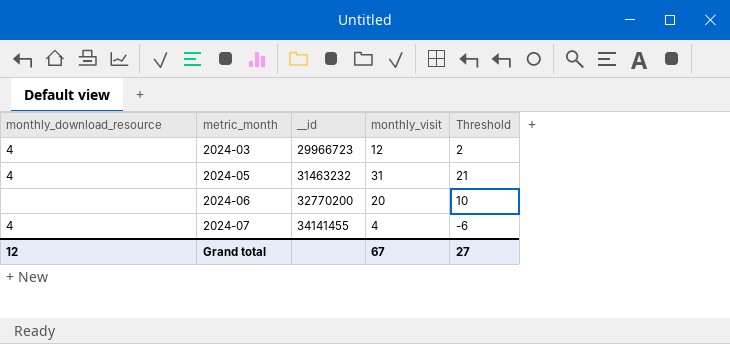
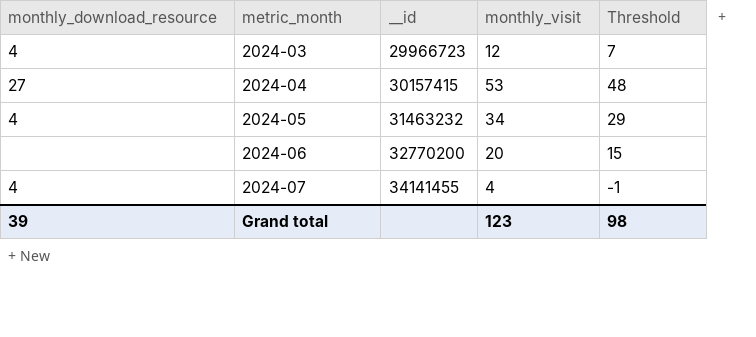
column Threshold | formula: [monthly_visit] - 10 -> [monthly_visit] - 5
row 2024-04: none -> 27 | 30157415 | 53 | 48
2024-05 | monthly_visit: 31 -> 34
Grand total | monthly_download_resource: 12 -> 39
Grand total | monthly_visit: 67 -> 123
Grand total | Threshold: 27 -> 98

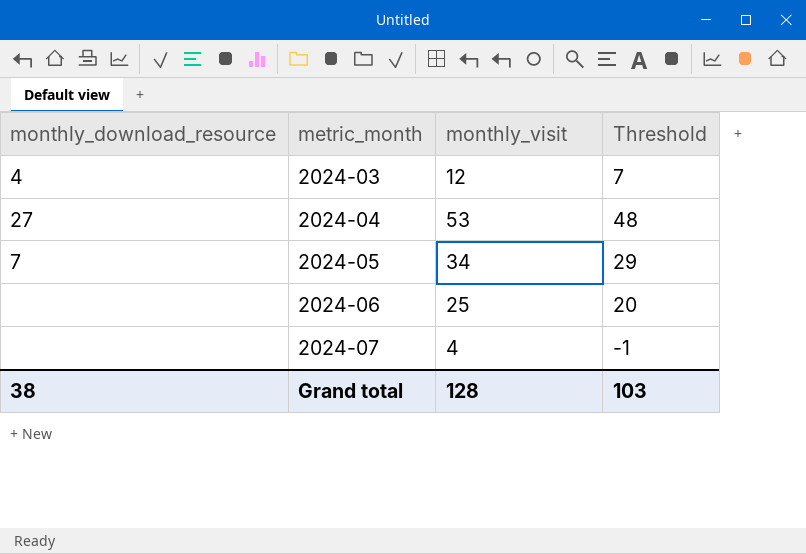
column __id | position: 3 -> none
2024-05 | monthly_download_resource: 4 -> 7
2024-06 | monthly_visit: 20 -> 25
2024-06 | Threshold: 15 -> 20
2024-07 | monthly_download_resource: 4 -> none
Grand total | monthly_download_resource: 39 -> 38
Grand total | monthly_visit: 123 -> 128
Grand total | Threshold: 98 -> 103

